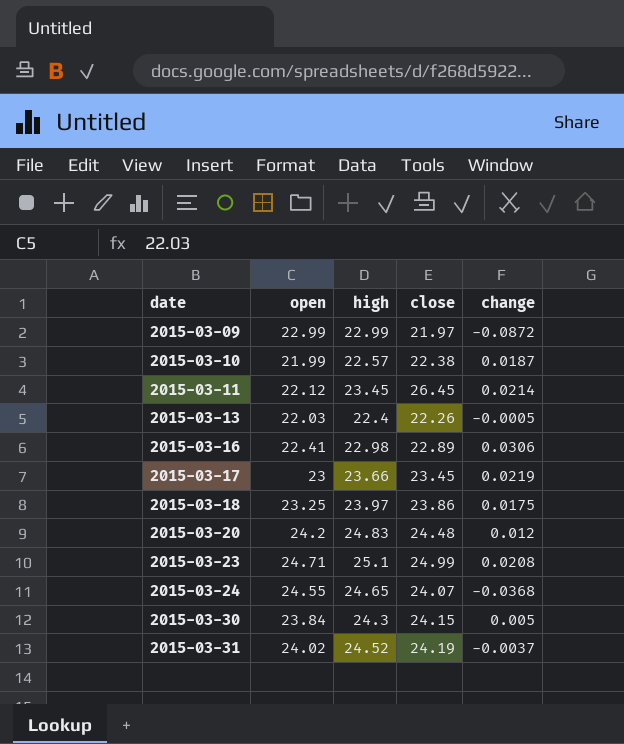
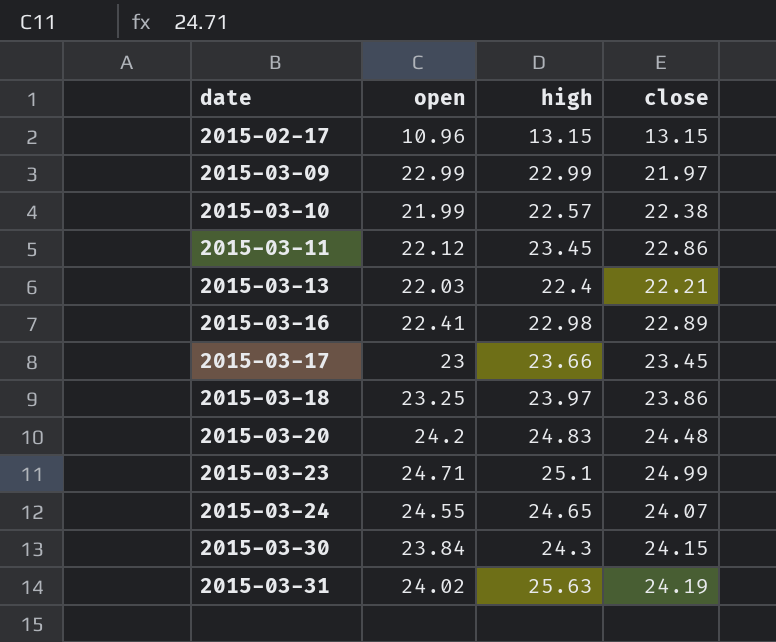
column change | position: 5 -> none
row 2015-02-17: none -> 10.96 | 13.15 | 13.15
2015-03-11 | close: 26.45 -> 22.86
2015-03-13 | close: 22.26 -> 22.21
2015-03-31 | high: 24.52 -> 25.63

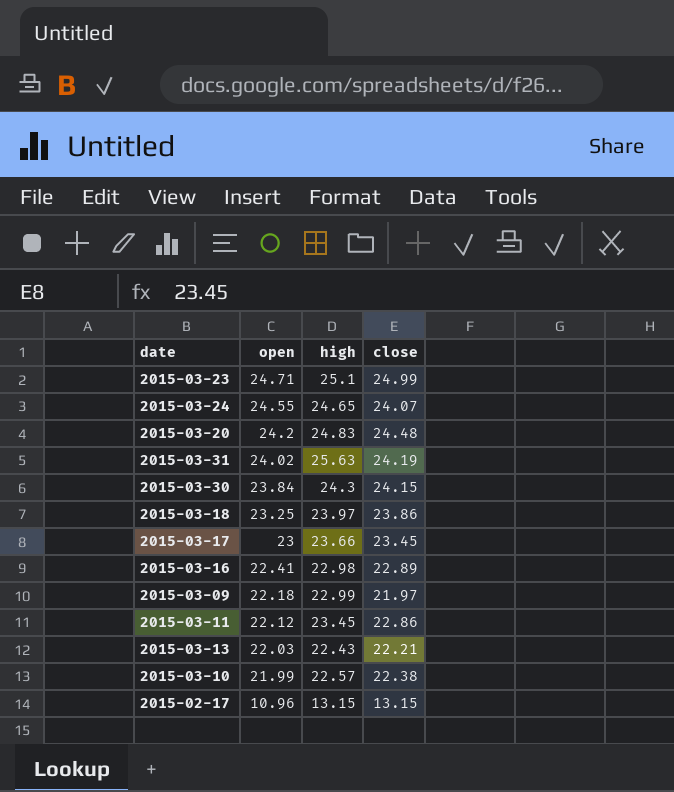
row order: date ascending -> open descending
2015-03-09 | open: 22.99 -> 22.18
2015-03-13 | high: 22.4 -> 22.43

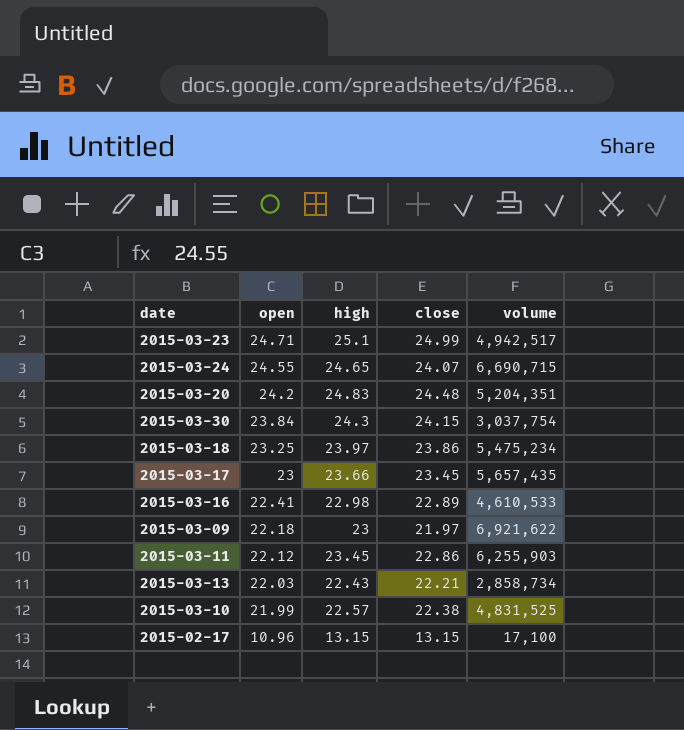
column volume | position: none -> 5
row 2015-03-31: 24.02 | 25.63 | 24.19 -> none
2015-03-09 | high: 22.99 -> 23

